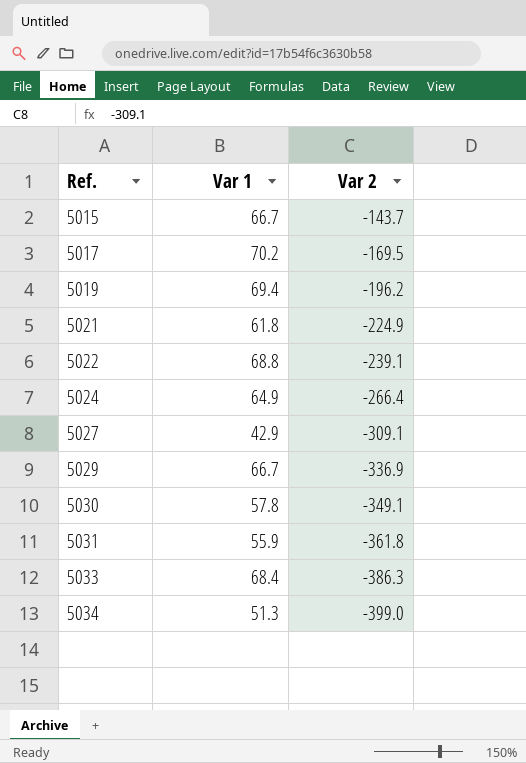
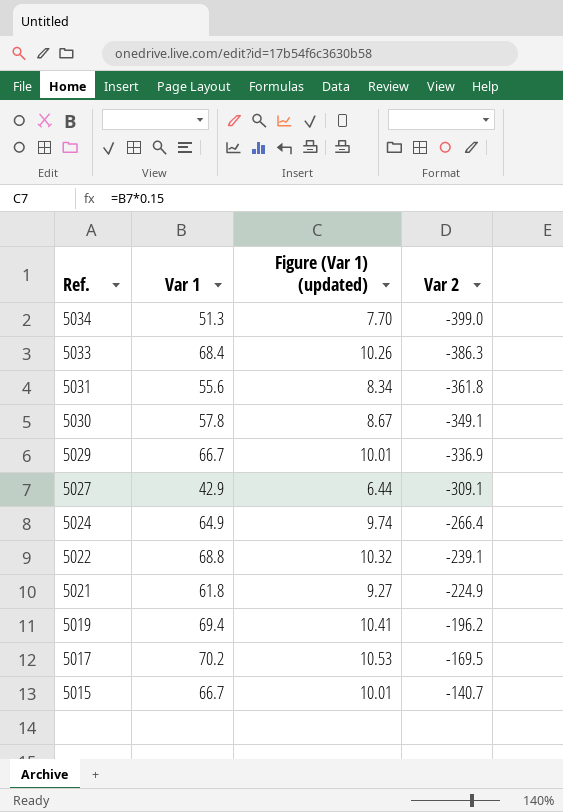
row order: Ref. ascending -> Ref. descending
column Figure (Var 1) (updated) | formula: none -> [Var 1] * 0.15
5031 | Var 1: 55.9 -> 55.6
5015 | Var 2: -143.7 -> -140.7

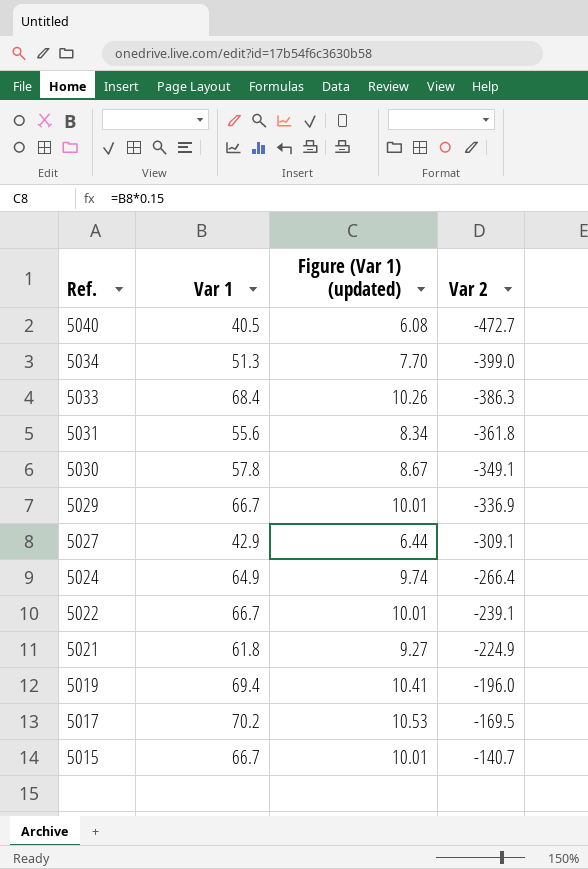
row 5040: none -> 40.5 | 6.08 | -472.7
5022 | Var 1: 68.8 -> 66.7
5022 | Figure (Var 1) (updated): 10.32 -> 10.01
5019 | Var 2: -196.2 -> -196.0

